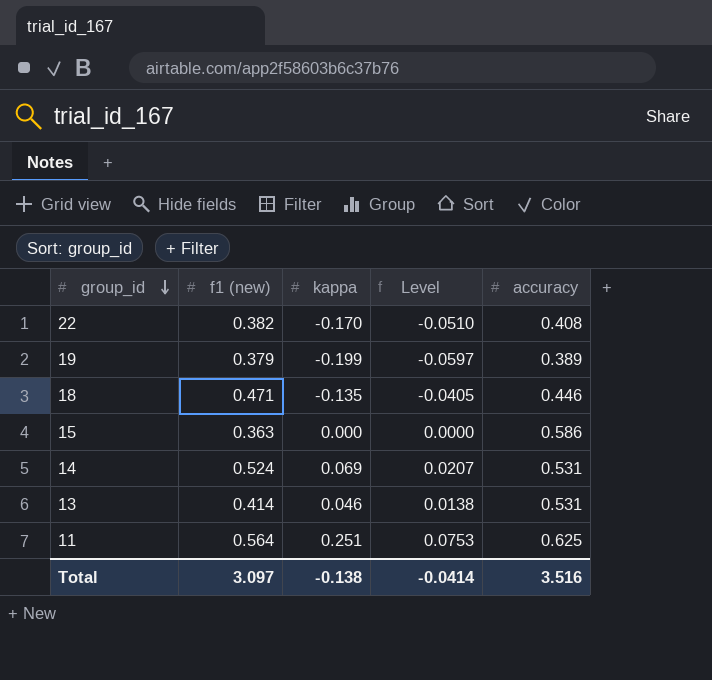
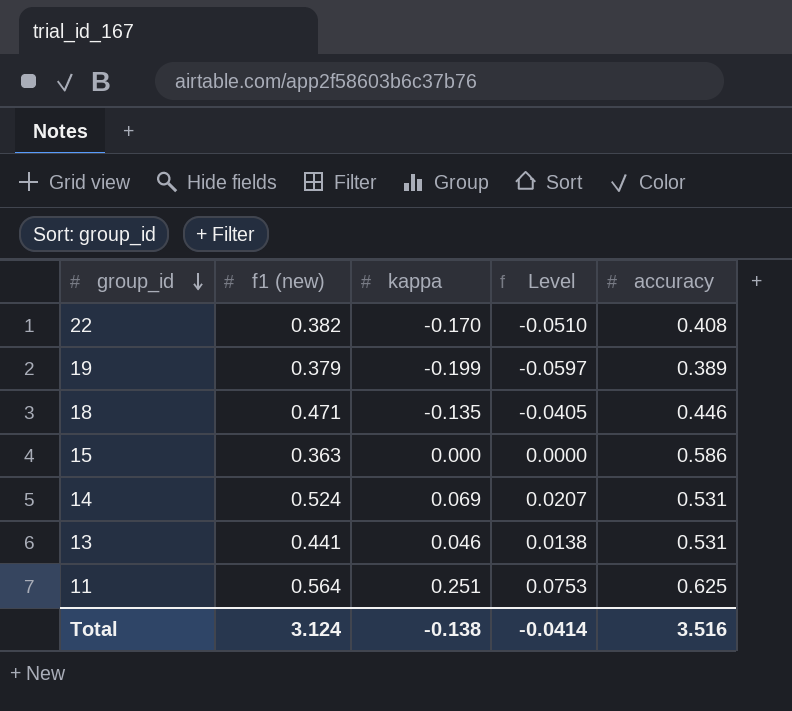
13 | f1 (new): 0.414 -> 0.441
Total | f1 (new): 3.097 -> 3.124

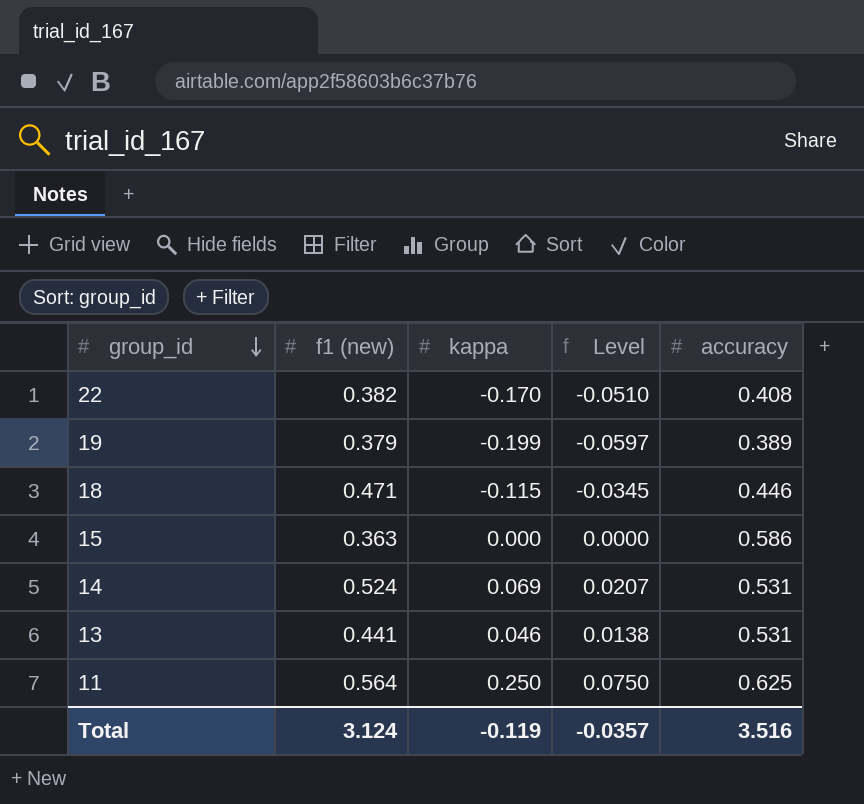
18 | kappa: -0.135 -> -0.115
18 | Level: -0.0405 -> -0.0345
11 | kappa: 0.251 -> 0.250
11 | Level: 0.0753 -> 0.0750
Total | kappa: -0.138 -> -0.119
Total | Level: -0.0414 -> -0.0357

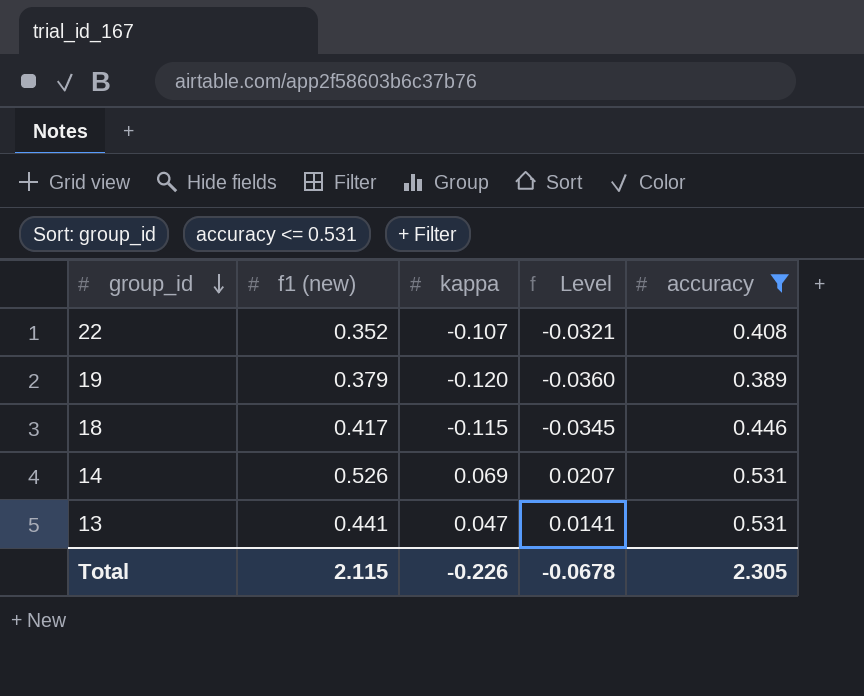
filter: none -> accuracy <= 0.531
22 | f1 (new): 0.382 -> 0.352
22 | kappa: -0.170 -> -0.107
22 | Level: -0.0510 -> -0.0321
19 | kappa: -0.199 -> -0.120
19 | Level: -0.0597 -> -0.0360
18 | f1 (new): 0.471 -> 0.417
14 | f1 (new): 0.524 -> 0.526
13 | kappa: 0.046 -> 0.047
13 | Level: 0.0138 -> 0.0141
Total | f1 (new): 3.124 -> 2.115
Total | kappa: -0.119 -> -0.226
Total | Level: -0.0357 -> -0.0678
Total | accuracy: 3.516 -> 2.305

